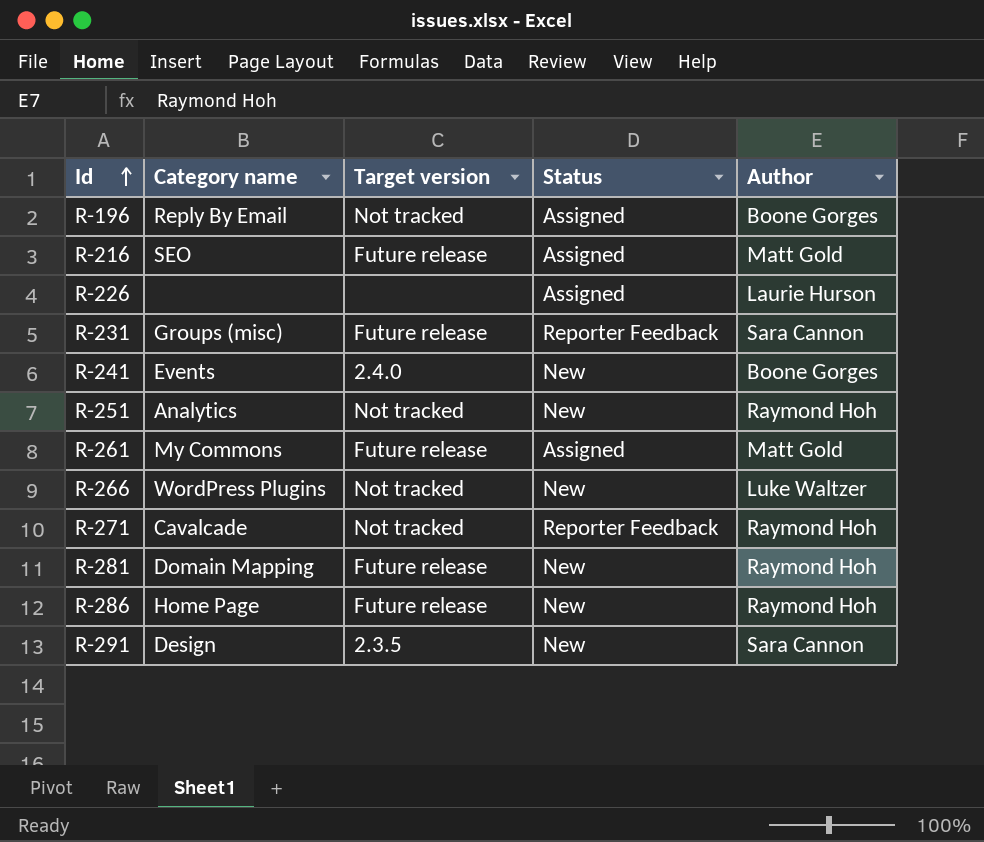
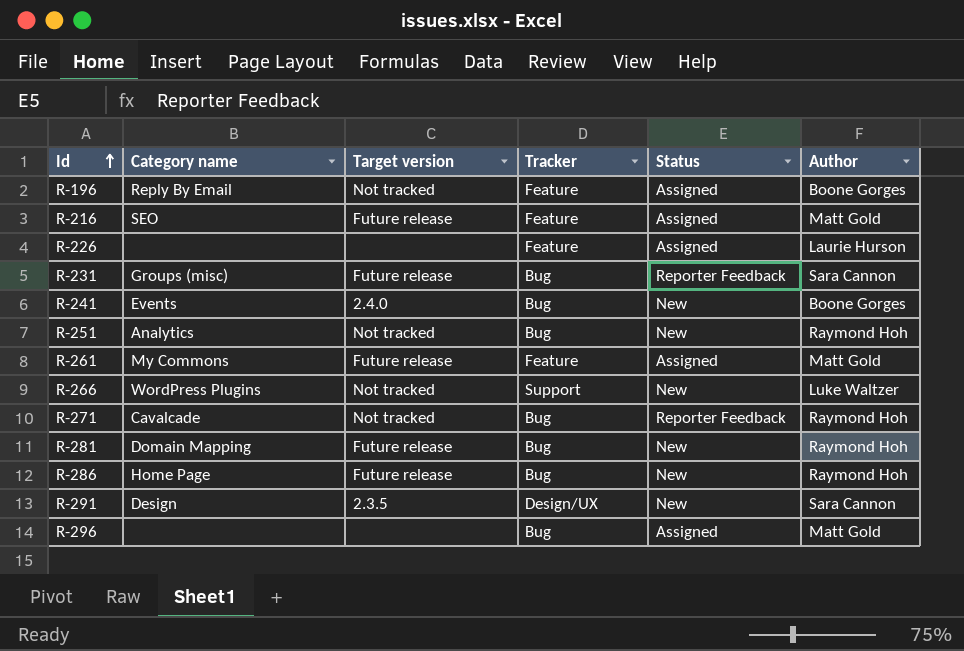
column Tracker | position: none -> 4
row R-296: none -> none | none | Bug | Assigned | Matt Gold

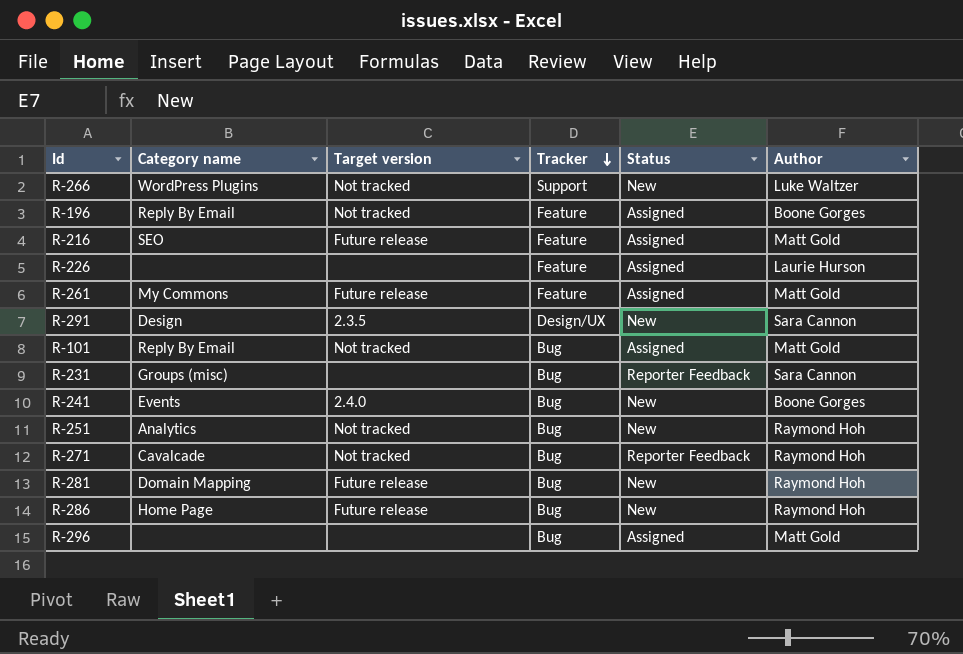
row order: Id ascending -> Tracker descending
row R-101: none -> Reply By Email | Not tracked | Bug | Assigned | Matt Gold
R-231 | Target version: Future release -> none

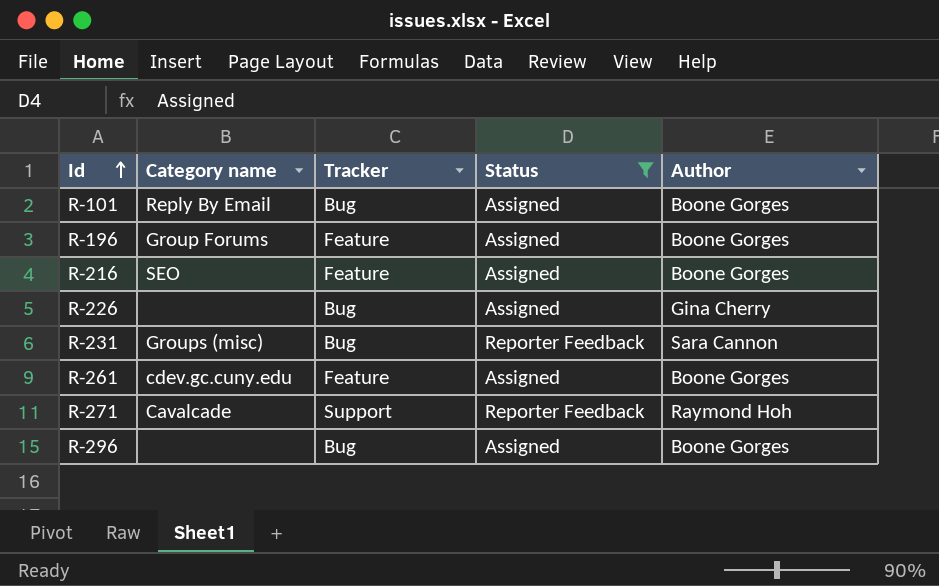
filter: none -> Status != New
row order: Tracker descending -> Id ascending
column Target version | position: 3 -> none
R-101 | Author: Matt Gold -> Boone Gorges
R-196 | Category name: Reply By Email -> Group Forums
R-216 | Author: Matt Gold -> Boone Gorges
R-226 | Tracker: Feature -> Bug
R-226 | Author: Laurie Hurson -> Gina Cherry
R-261 | Category name: My Commons -> cdev.gc.cuny.edu
R-261 | Author: Matt Gold -> Boone Gorges
R-271 | Tracker: Bug -> Support
R-296 | Author: Matt Gold -> Boone Gorges

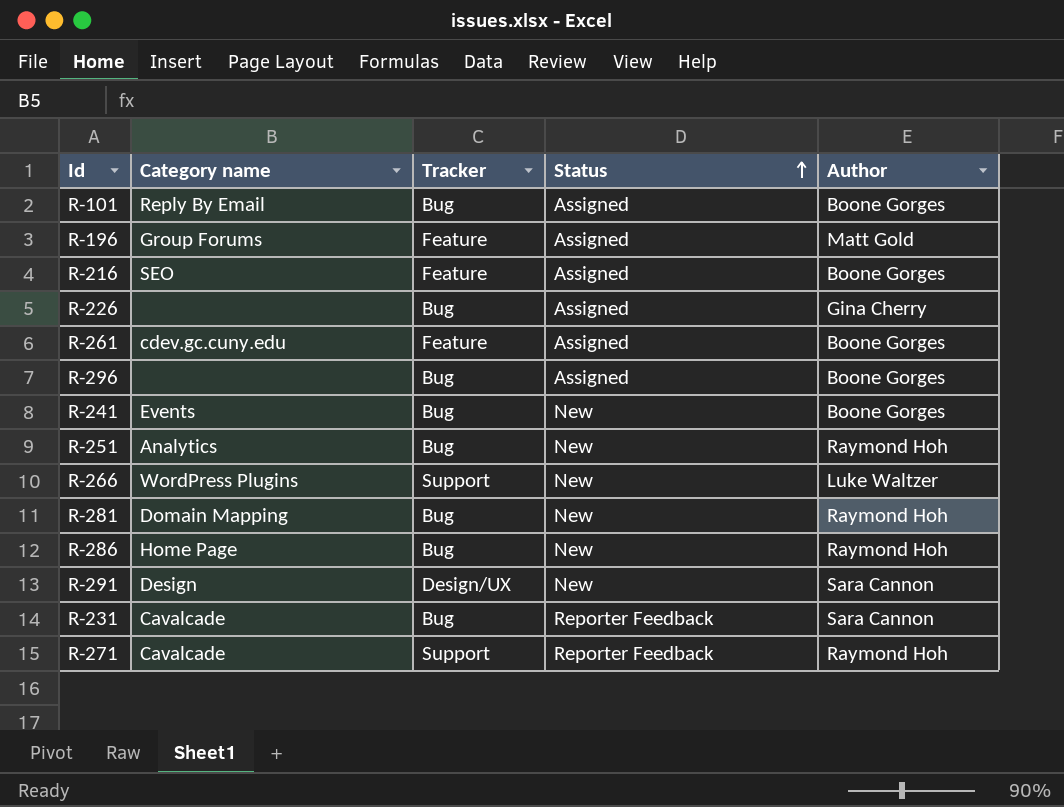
filter: Status != New -> none
row order: Id ascending -> Status ascending
R-196 | Author: Boone Gorges -> Matt Gold
R-231 | Category name: Groups (misc) -> Cavalcade

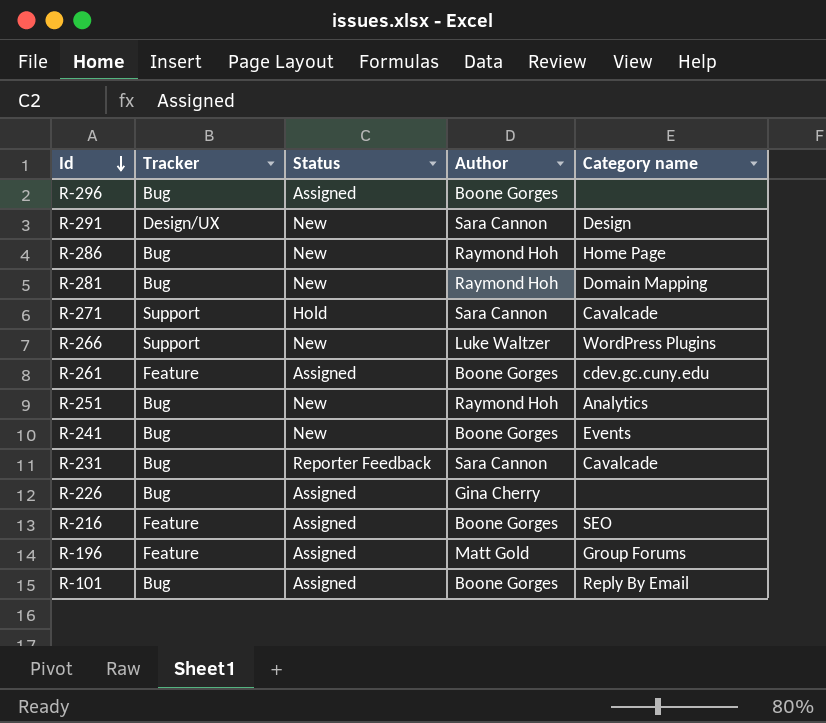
row order: Status ascending -> Id descending
column Category name | position: 2 -> 5
R-271 | Status: Reporter Feedback -> Hold
R-271 | Author: Raymond Hoh -> Sara Cannon

